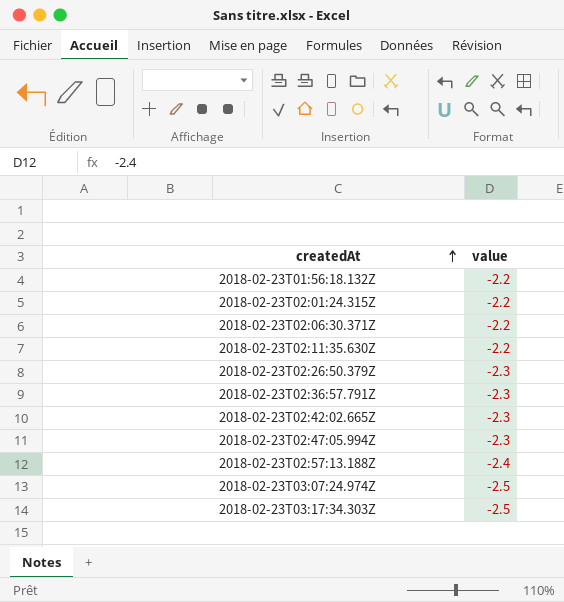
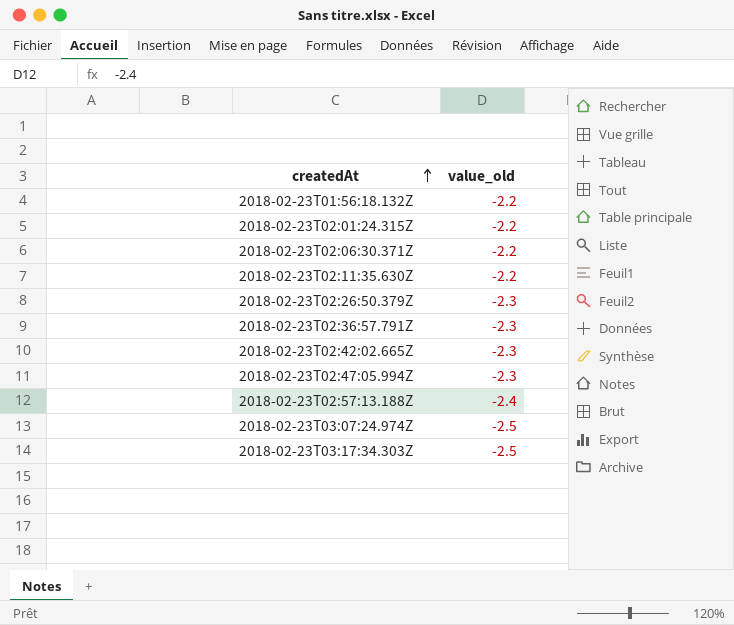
column name: value -> value_old

